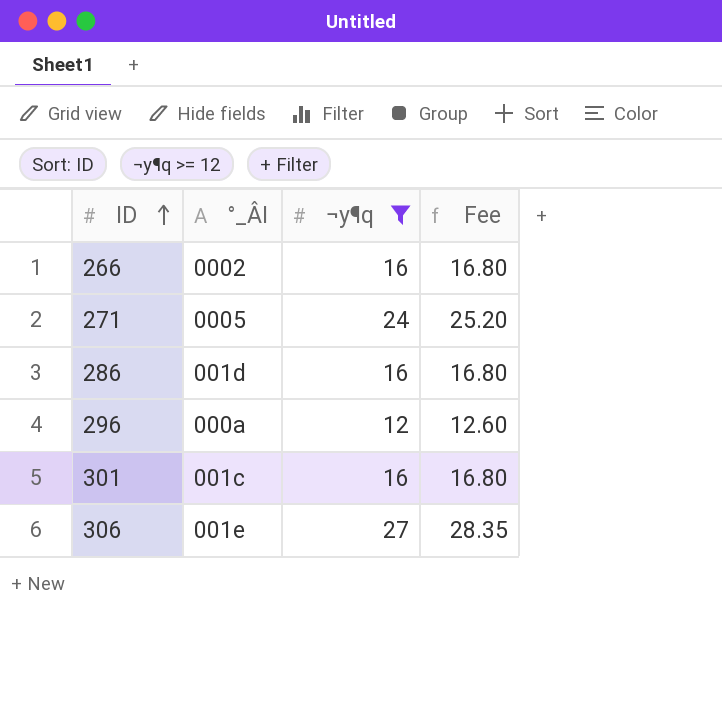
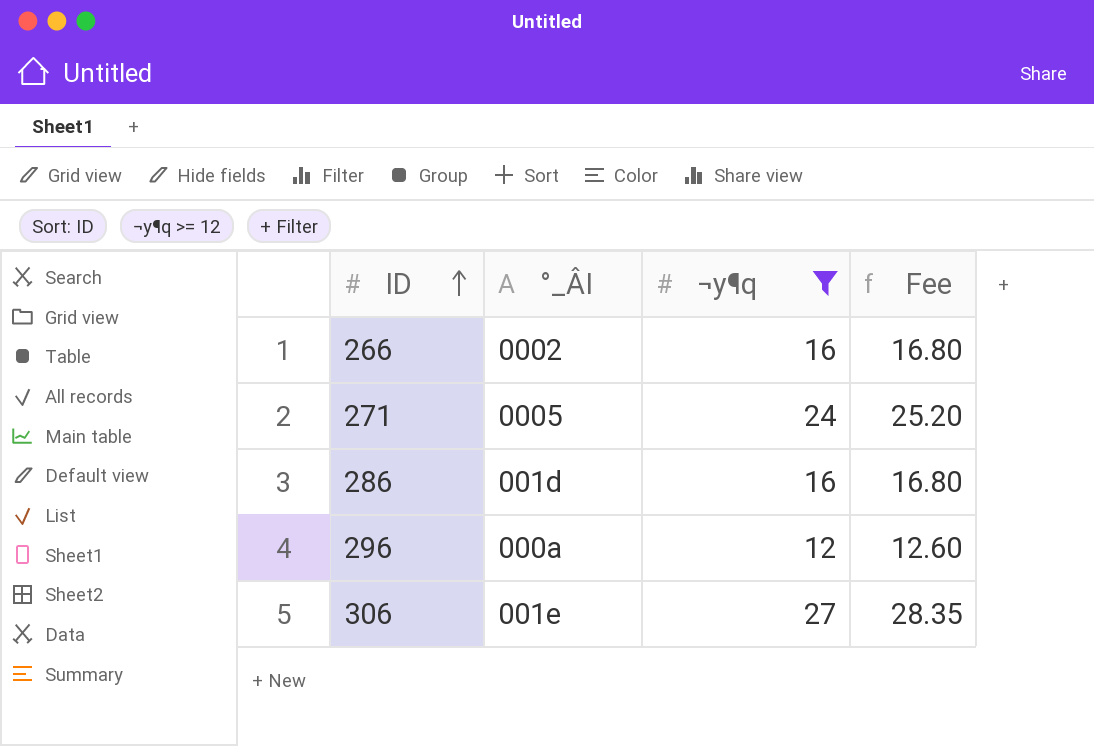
row 301: 001c | 16 | 16.80 -> none

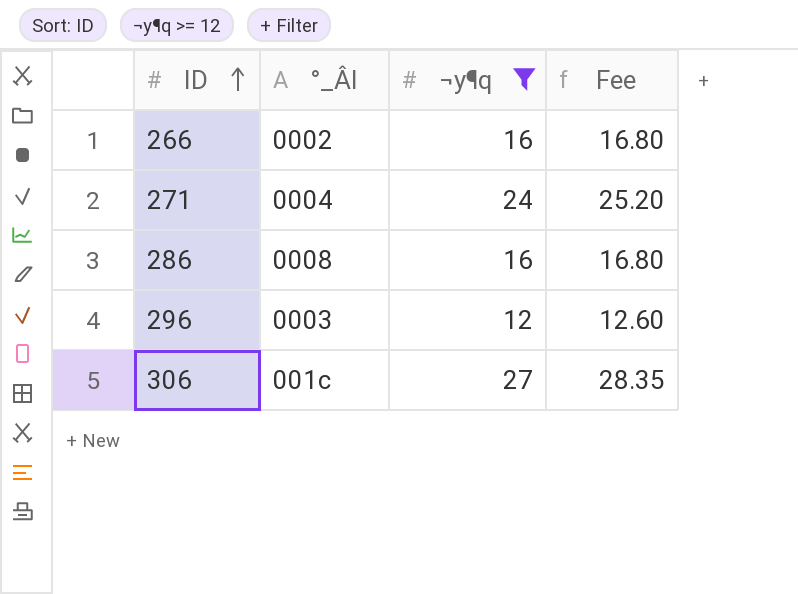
271 | °_ÂI: 0005 -> 0004
286 | °_ÂI: 001d -> 0008
296 | °_ÂI: 000a -> 0003
306 | °_ÂI: 001e -> 001c

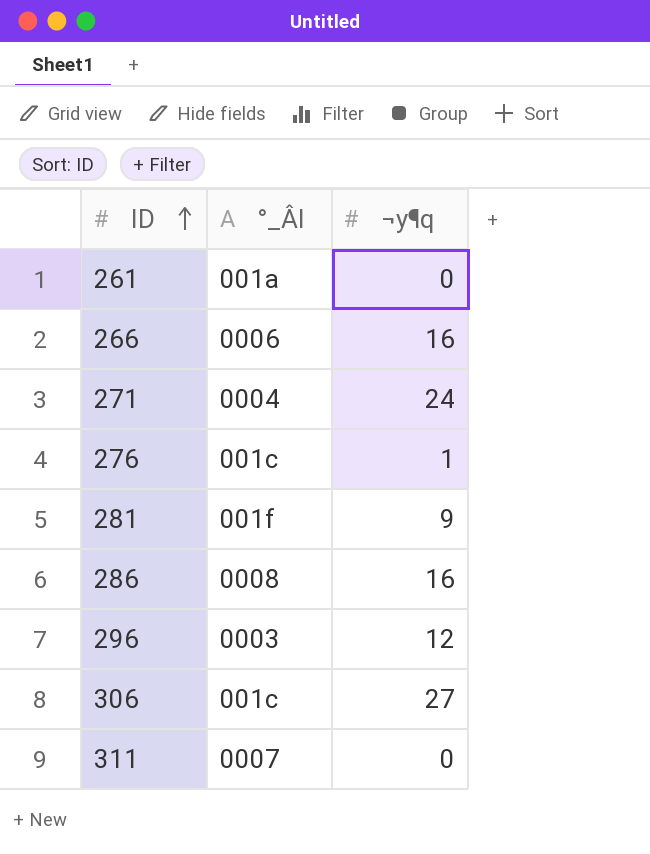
filter: ¬y¶q >= 12 -> none
column Fee | formula: [¬y¶q] * 1.05 -> none
266 | °_ÂI: 0002 -> 0006

